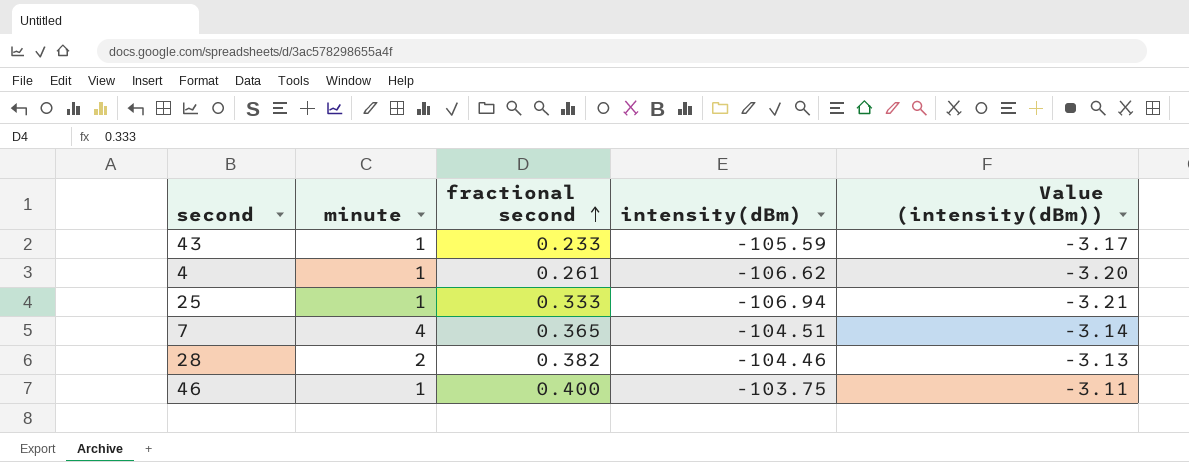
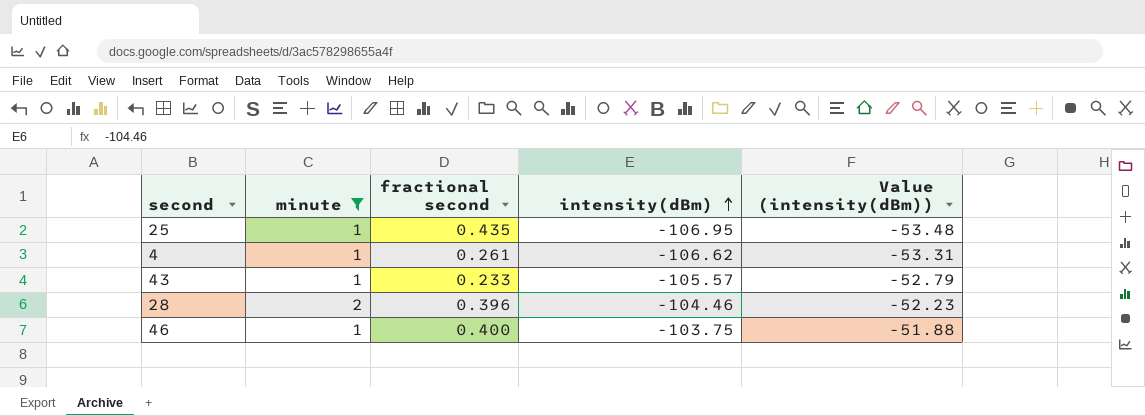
filter: none -> minute != 4
row order: fractional second ascending -> intensity(dBm) ascending
column Value (intensity(dBm)) | formula: [intensity(dBm)] * 0.03 -> [intensity(dBm)] * 0.5
25 | fractional second: 0.333 -> 0.435
25 | intensity(dBm): -106.94 -> -106.95
43 | intensity(dBm): -105.59 -> -105.57
28 | fractional second: 0.382 -> 0.396

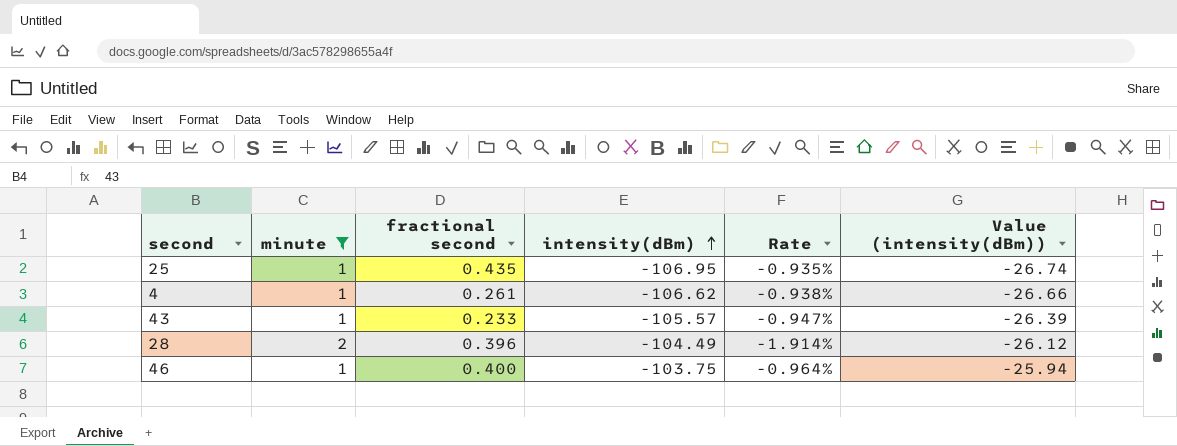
column Rate | formula: none -> [minute] / [intensity(dBm)]
column Value (intensity(dBm)) | formula: [intensity(dBm)] * 0.5 -> [intensity(dBm)] * 0.25
28 | intensity(dBm): -104.46 -> -104.49

